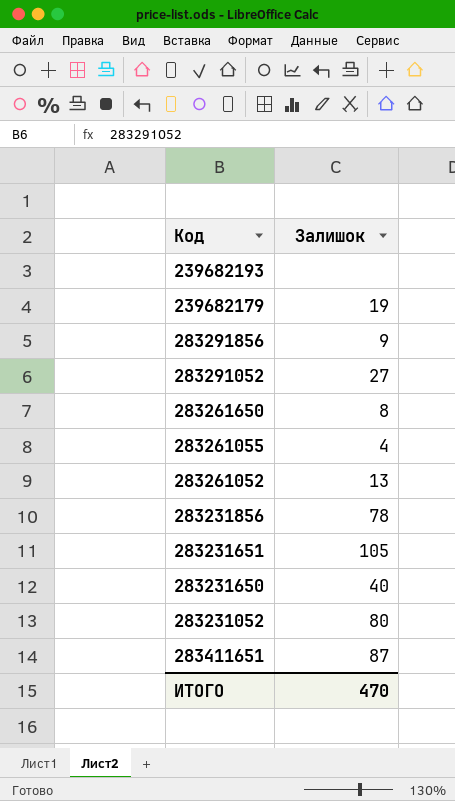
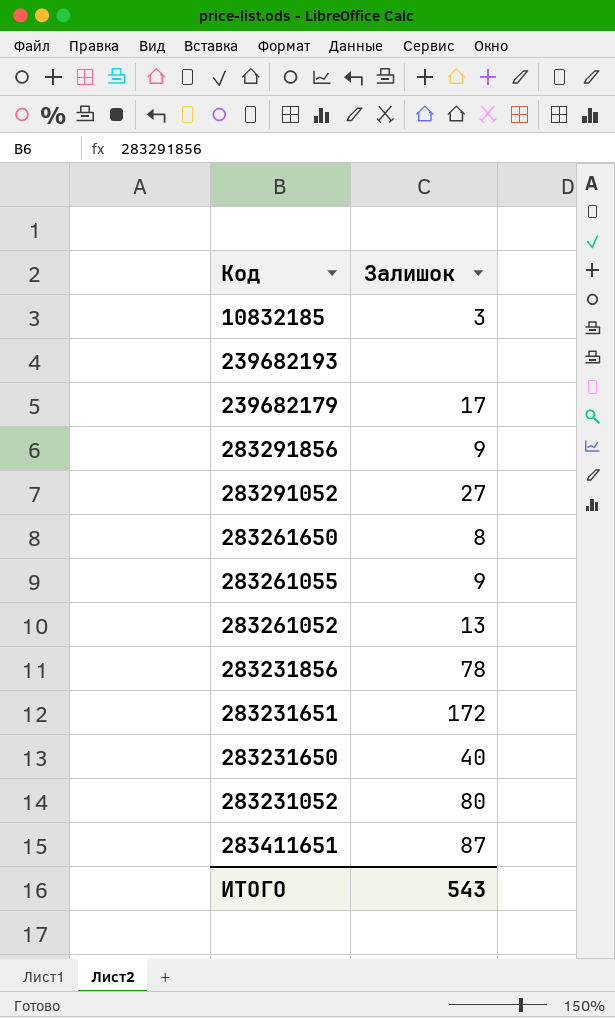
row 10832185: none -> 3
239682179 | Залишок: 19 -> 17
283261055 | Залишок: 4 -> 9
283231651 | Залишок: 105 -> 172
ИТОГО | Залишок: 470 -> 543

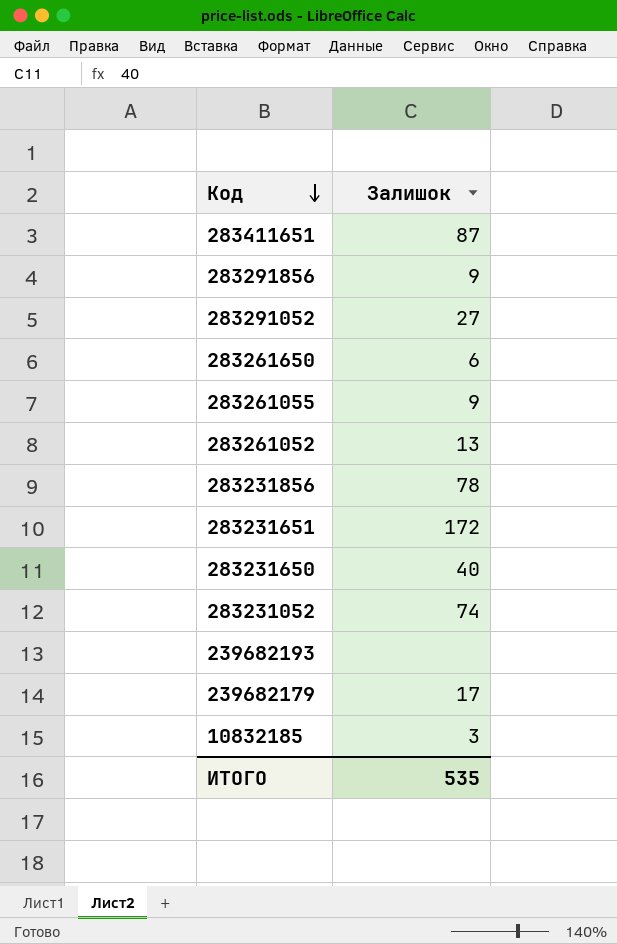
row order: none -> Код descending
283261650 | Залишок: 8 -> 6
283231052 | Залишок: 80 -> 74
ИТОГО | Залишок: 543 -> 535

